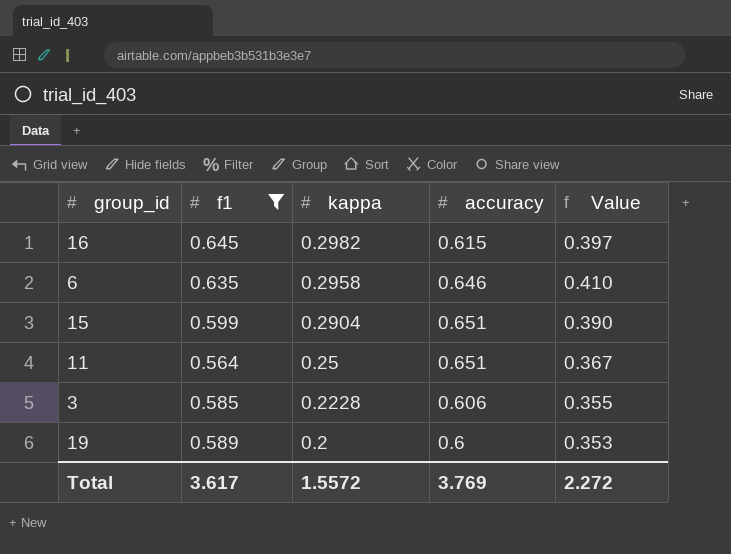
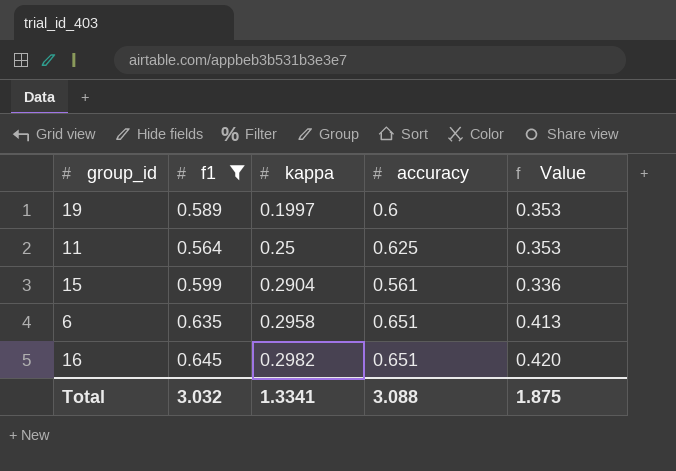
row order: kappa descending -> kappa ascending
row 3: 0.585 | 0.2228 | 0.606 | 0.355 -> none
19 | kappa: 0.2 -> 0.1997
11 | accuracy: 0.651 -> 0.625
11 | Value: 0.367 -> 0.353
15 | accuracy: 0.651 -> 0.561
15 | Value: 0.390 -> 0.336
6 | accuracy: 0.646 -> 0.651
6 | Value: 0.410 -> 0.413
16 | accuracy: 0.615 -> 0.651
16 | Value: 0.397 -> 0.420
Total | f1: 3.617 -> 3.032
Total | kappa: 1.5572 -> 1.3341
Total | accuracy: 3.769 -> 3.088
Total | Value: 2.272 -> 1.875

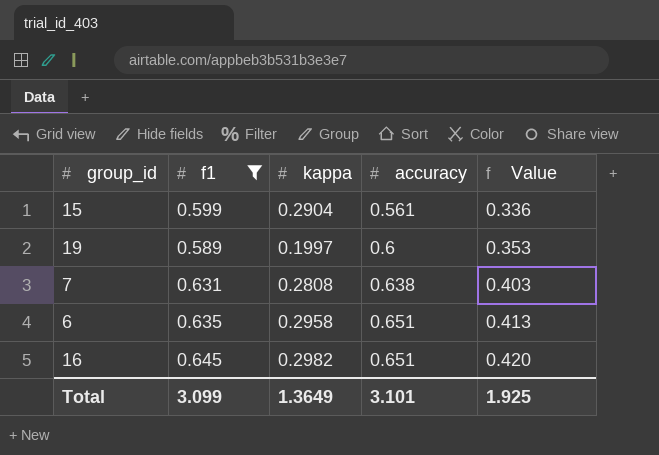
row order: kappa ascending -> accuracy ascending
row 11: 0.564 | 0.25 | 0.625 | 0.353 -> none
row 7: none -> 0.631 | 0.2808 | 0.638 | 0.403
Total | f1: 3.032 -> 3.099
Total | kappa: 1.3341 -> 1.3649
Total | accuracy: 3.088 -> 3.101
Total | Value: 1.875 -> 1.925

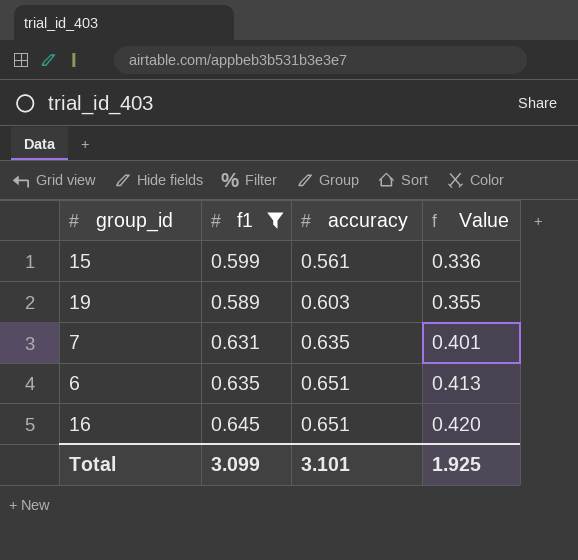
column kappa | position: 3 -> none
19 | accuracy: 0.6 -> 0.603
19 | Value: 0.353 -> 0.355
7 | accuracy: 0.638 -> 0.635
7 | Value: 0.403 -> 0.401

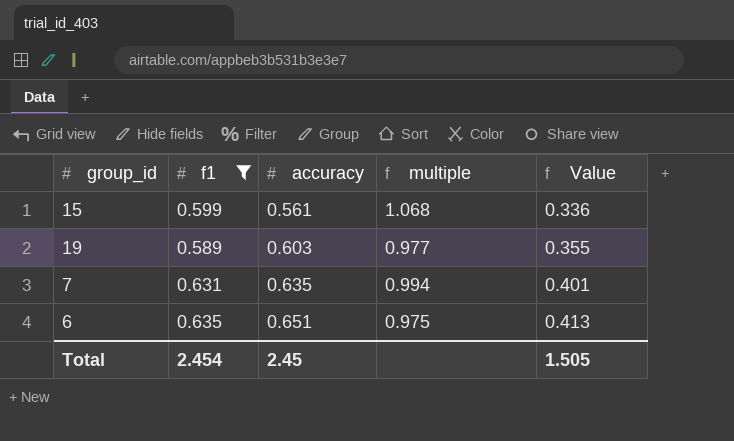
column multiple | formula: none -> [f1] / [accuracy]
row 16: 0.645 | 0.651 | 0.420 -> none
Total | f1: 3.099 -> 2.454
Total | accuracy: 3.101 -> 2.45
Total | Value: 1.925 -> 1.505

